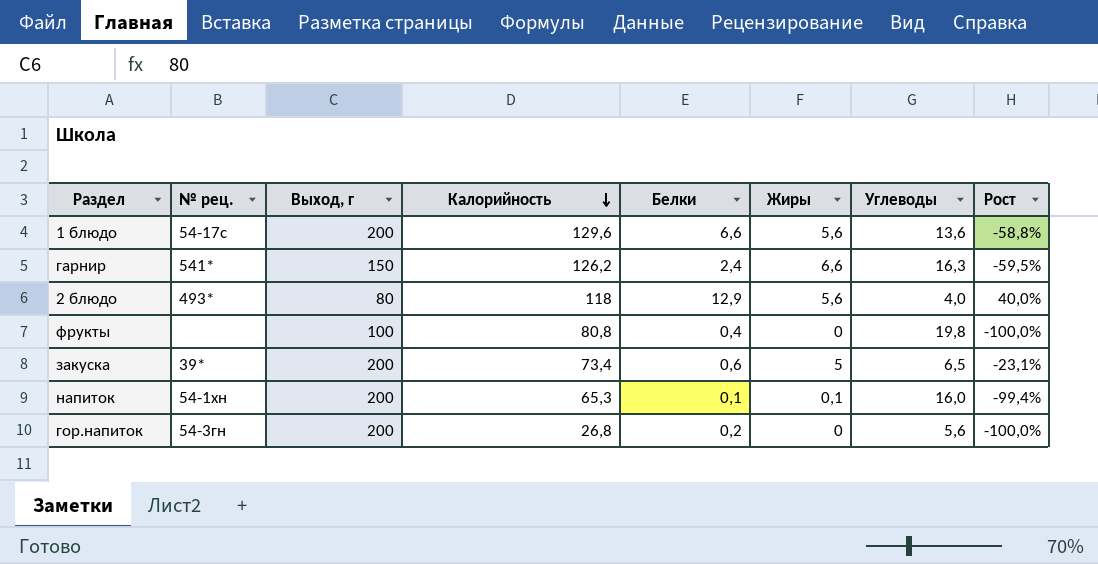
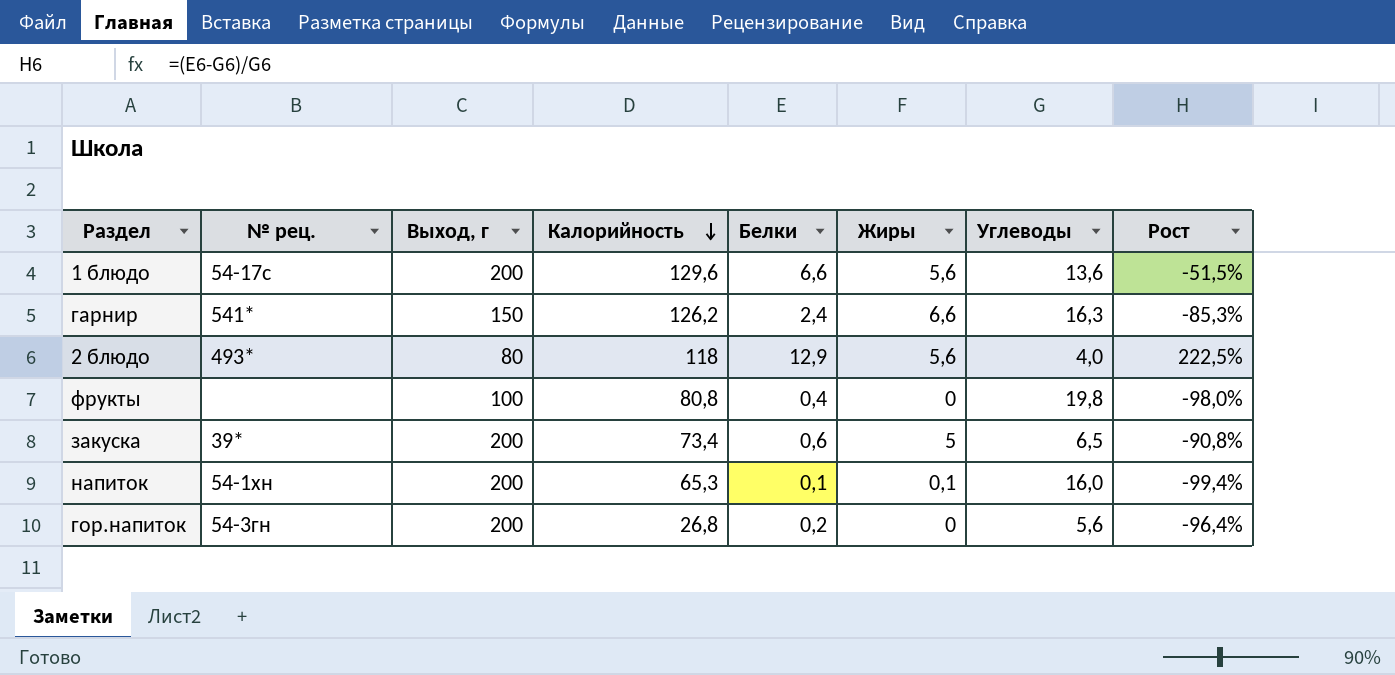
column Рост | formula: ([Жиры] - [Углеводы]) / [Углеводы] -> ([Белки] - [Углеводы]) / [Углеводы]

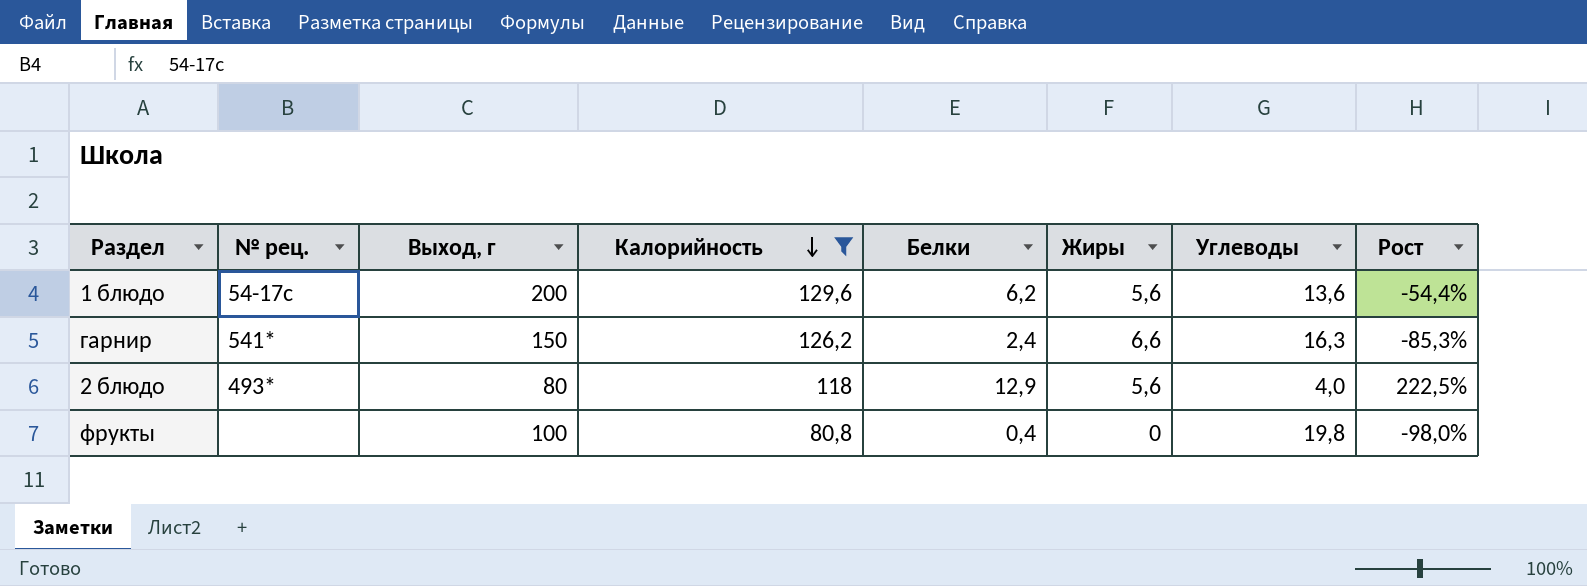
filter: none -> Калорийность >= 80,8
1 блюдо | Белки: 6,6 -> 6,2
1 блюдо | Рост: -51,5% -> -54,4%

